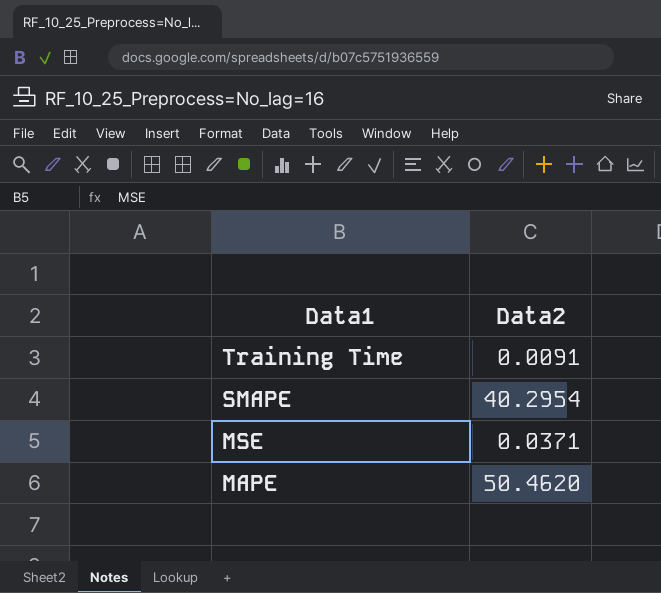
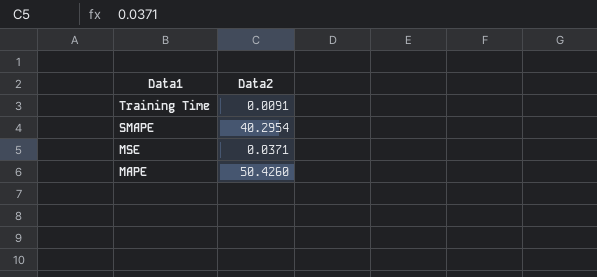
MAPE | Data2: 50.4620 -> 50.4260

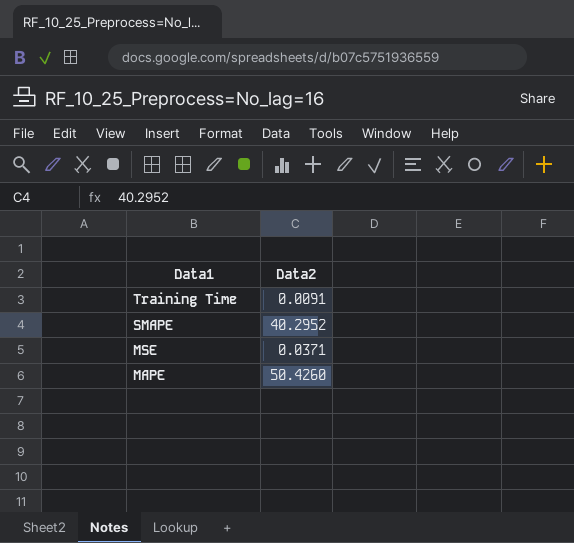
SMAPE | Data2: 40.2954 -> 40.2952

